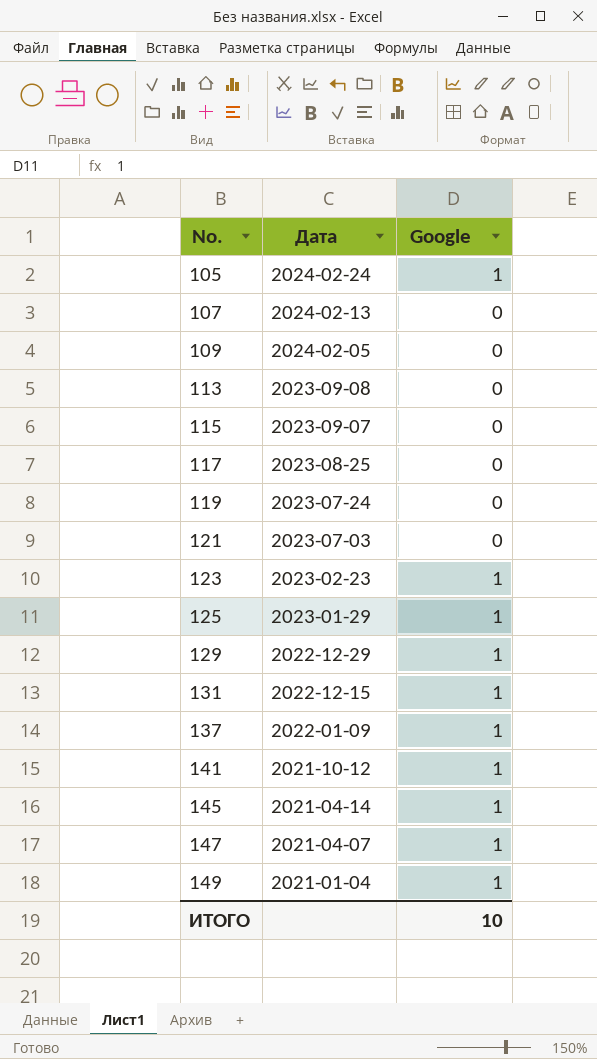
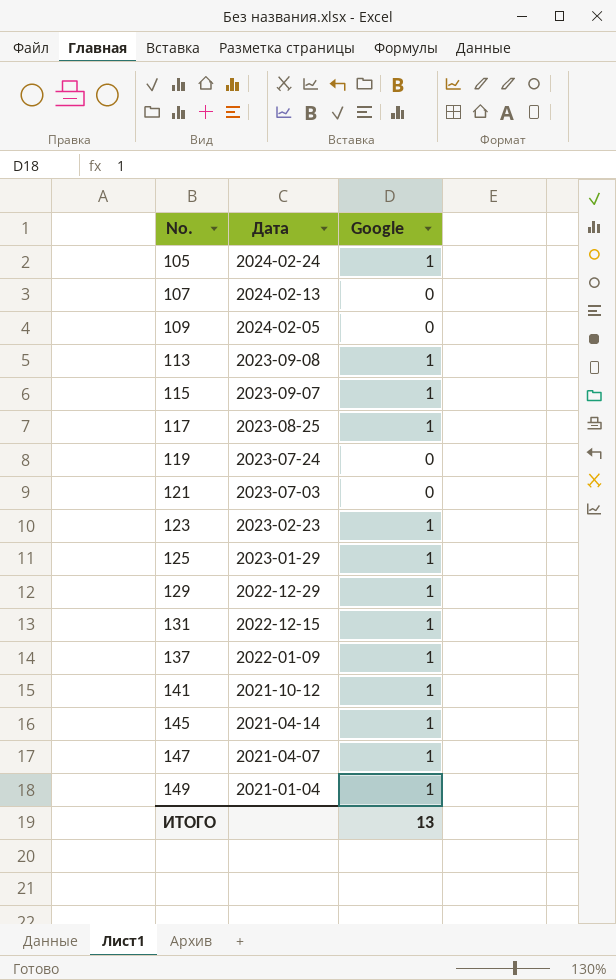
113 | Google: 0 -> 1
115 | Google: 0 -> 1
117 | Google: 0 -> 1
ИТОГО | Google: 10 -> 13

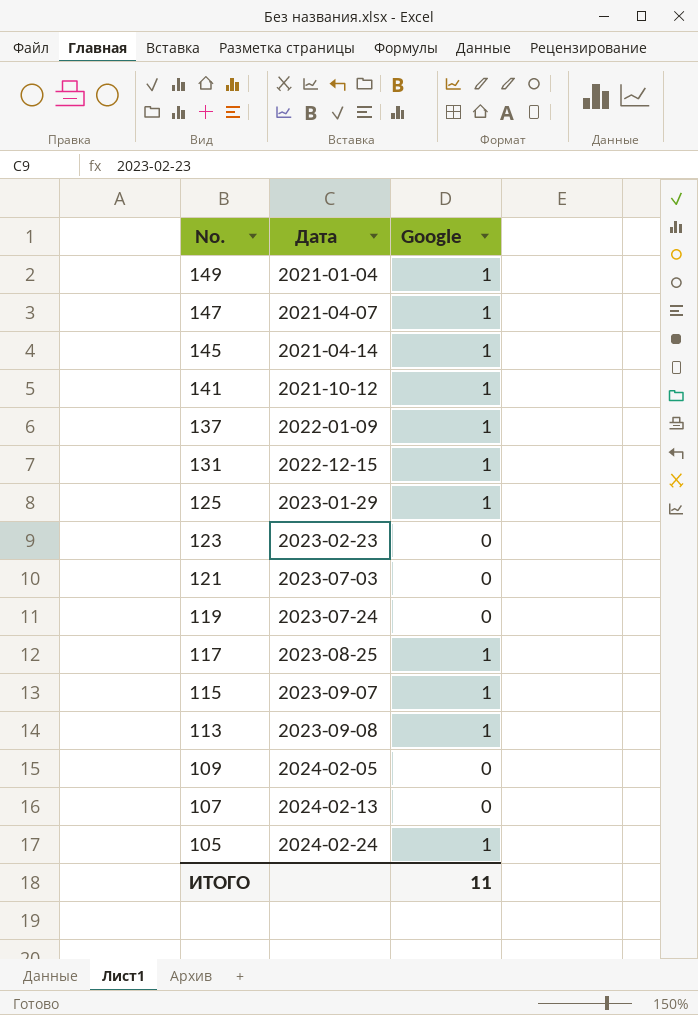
row order: No. ascending -> No. descending
row 129: 2022-12-29 | 1 -> none
123 | Google: 1 -> 0
ИТОГО | Google: 13 -> 11

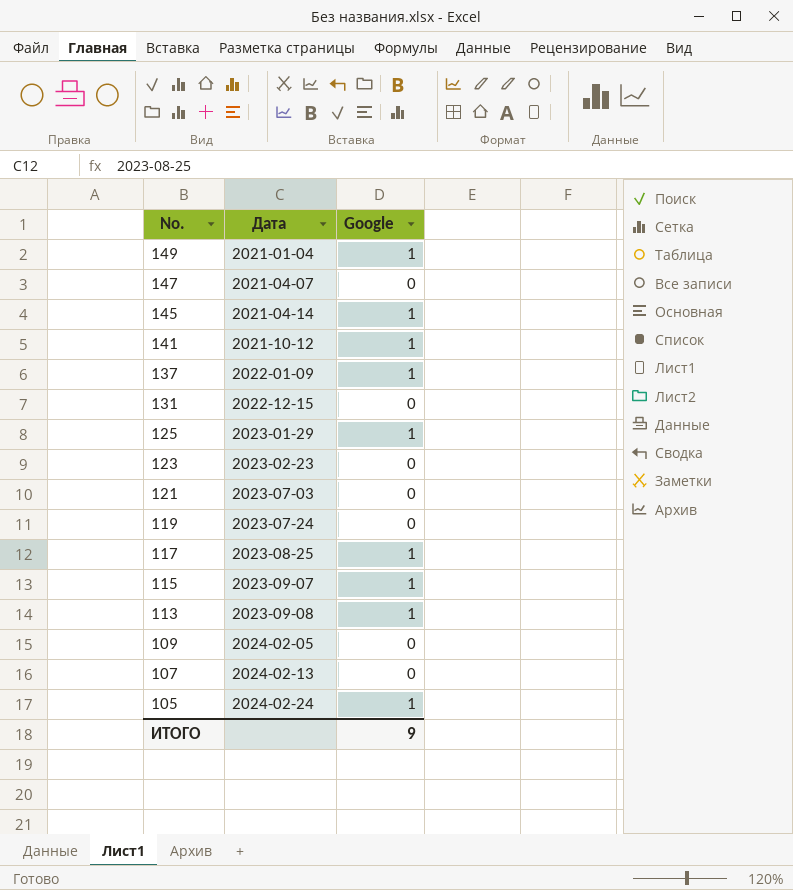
147 | Google: 1 -> 0
131 | Google: 1 -> 0
ИТОГО | Google: 11 -> 9

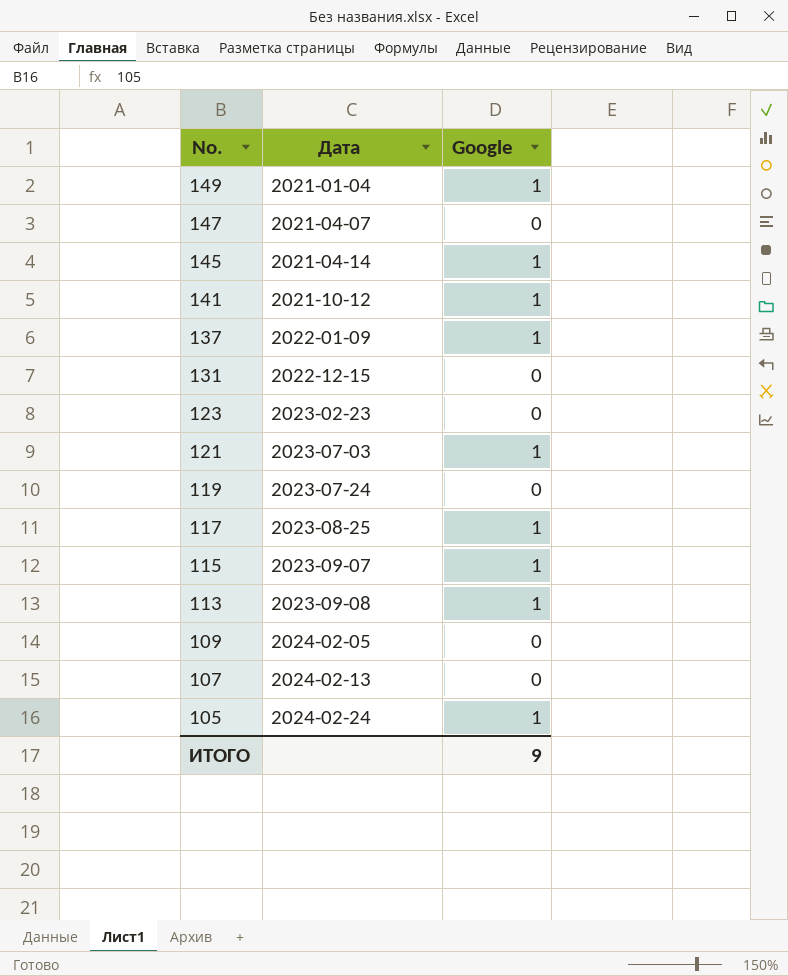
row 125: 2023-01-29 | 1 -> none
121 | Google: 0 -> 1

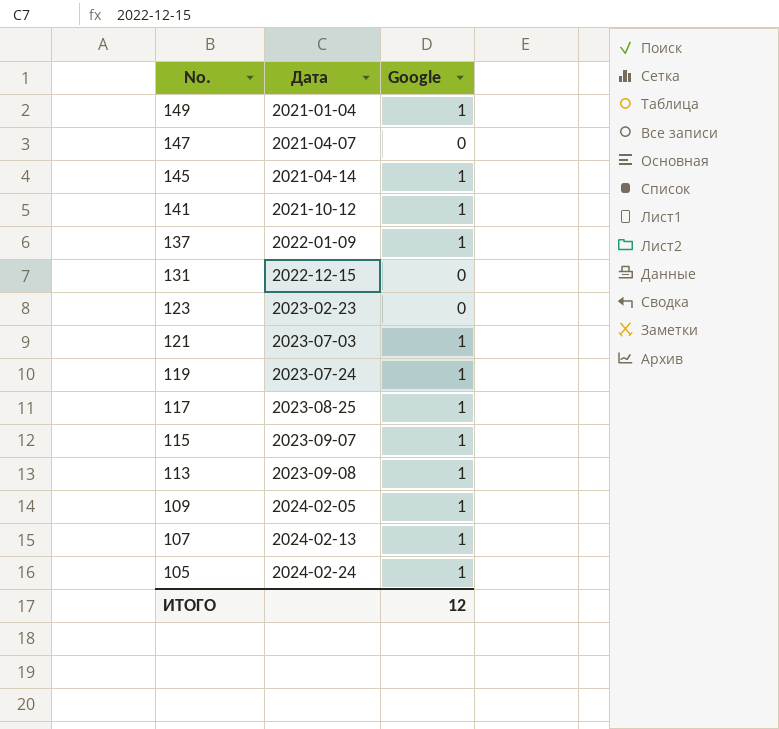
119 | Google: 0 -> 1
109 | Google: 0 -> 1
107 | Google: 0 -> 1
ИТОГО | Google: 9 -> 12

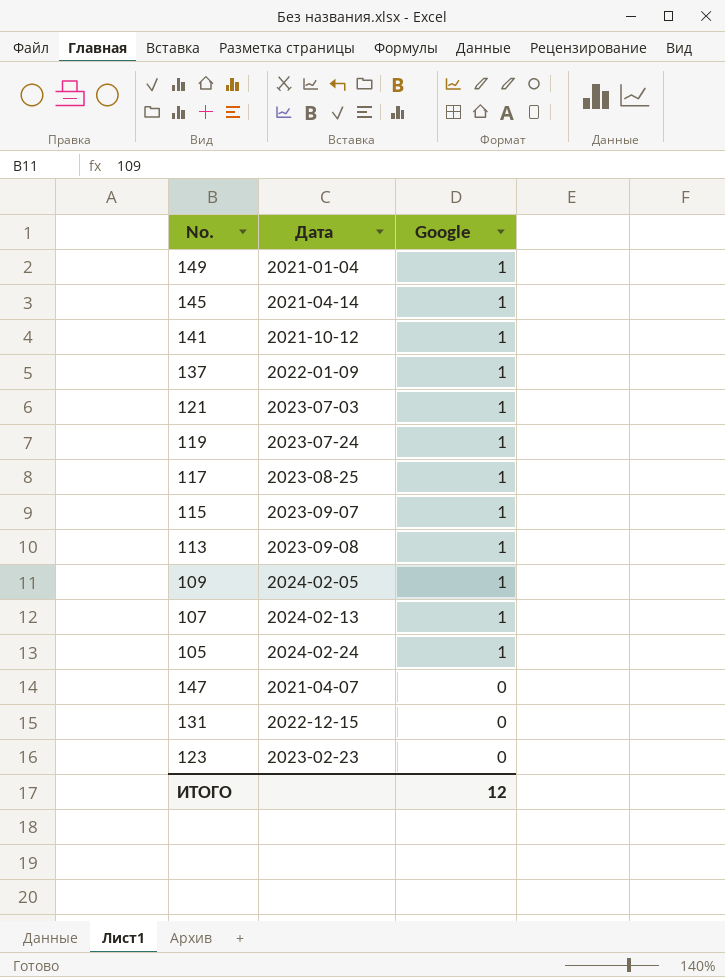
row order: No. descending -> Google descending

